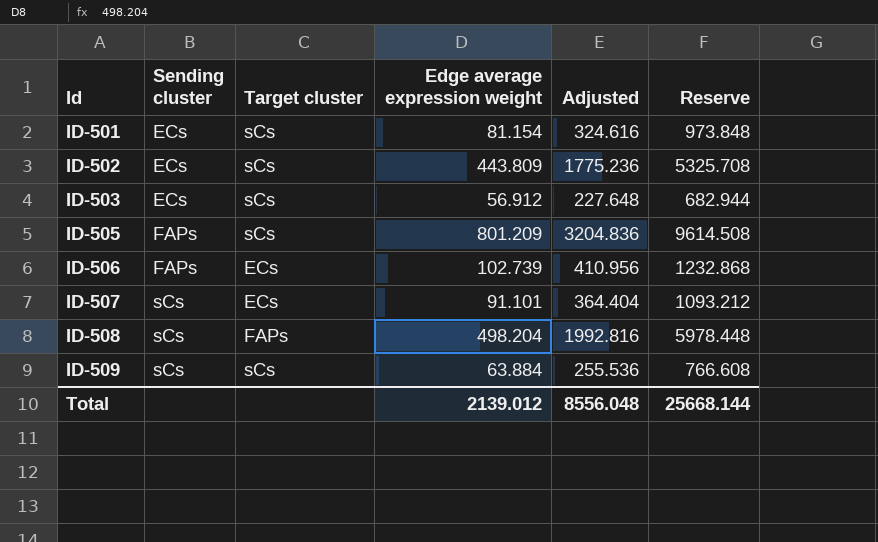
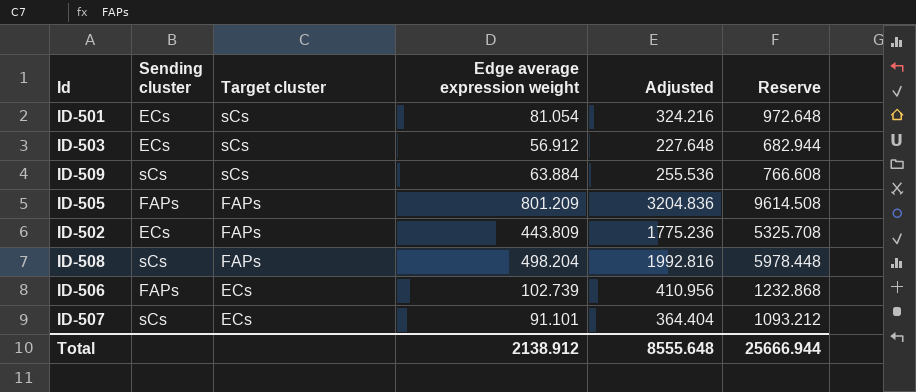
row order: Id ascending -> Target cluster descending
ID-501 | Edge average expression weight: 81.154 -> 81.054
ID-501 | Adjusted: 324.616 -> 324.216
ID-501 | Reserve: 973.848 -> 972.648
ID-505 | Target cluster: sCs -> FAPs
ID-502 | Target cluster: sCs -> FAPs
Total | Edge average expression weight: 2139.012 -> 2138.912
Total | Adjusted: 8556.048 -> 8555.648
Total | Reserve: 25668.144 -> 25666.944

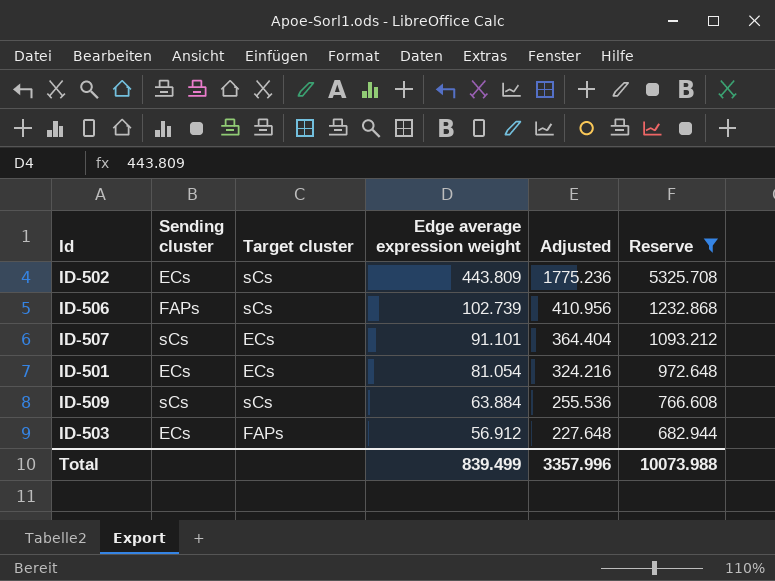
filter: none -> Reserve <= 5325.708
row order: Target cluster descending -> Edge average expression weight descending
ID-502 | Target cluster: FAPs -> sCs
ID-506 | Target cluster: ECs -> sCs
ID-501 | Target cluster: sCs -> ECs
ID-503 | Target cluster: sCs -> FAPs
Total | Edge average expression weight: 2138.912 -> 839.499
Total | Adjusted: 8555.648 -> 3357.996
Total | Reserve: 25666.944 -> 10073.988

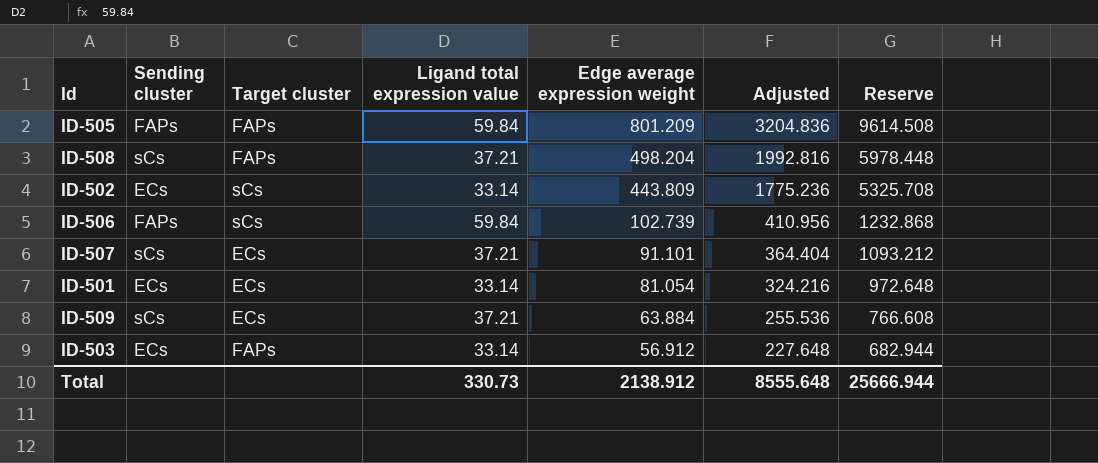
filter: Reserve <= 5325.708 -> none
column Ligand total expression value | position: none -> 4
ID-509 | Target cluster: sCs -> ECs
Total | Edge average expression weight: 839.499 -> 2138.912
Total | Adjusted: 3357.996 -> 8555.648
Total | Reserve: 10073.988 -> 25666.944

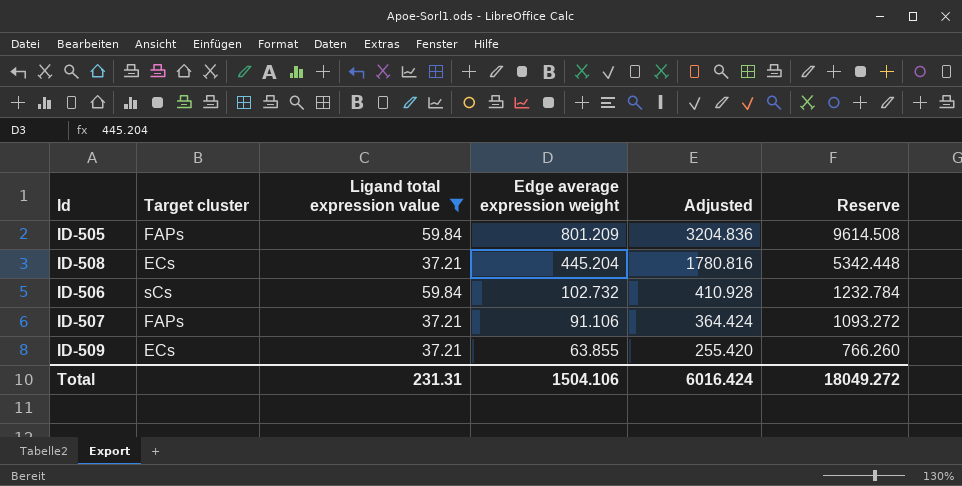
filter: none -> Ligand total expression value != 33.14
column Sending cluster | position: 2 -> none
ID-508 | Target cluster: FAPs -> ECs
ID-508 | Edge average expression weight: 498.204 -> 445.204
ID-508 | Adjusted: 1992.816 -> 1780.816
ID-508 | Reserve: 5978.448 -> 5342.448
ID-506 | Edge average expression weight: 102.739 -> 102.732
ID-506 | Adjusted: 410.956 -> 410.928
ID-506 | Reserve: 1232.868 -> 1232.784
ID-507 | Target cluster: ECs -> FAPs
ID-507 | Edge average expression weight: 91.101 -> 91.106
ID-507 | Adjusted: 364.404 -> 364.424
ID-507 | Reserve: 1093.212 -> 1093.272
ID-509 | Edge average expression weight: 63.884 -> 63.855
ID-509 | Adjusted: 255.536 -> 255.420
ID-509 | Reserve: 766.608 -> 766.260
Total | Ligand total expression value: 330.73 -> 231.31
Total | Edge average expression weight: 2138.912 -> 1504.106
Total | Adjusted: 8555.648 -> 6016.424
Total | Reserve: 25666.944 -> 18049.272

